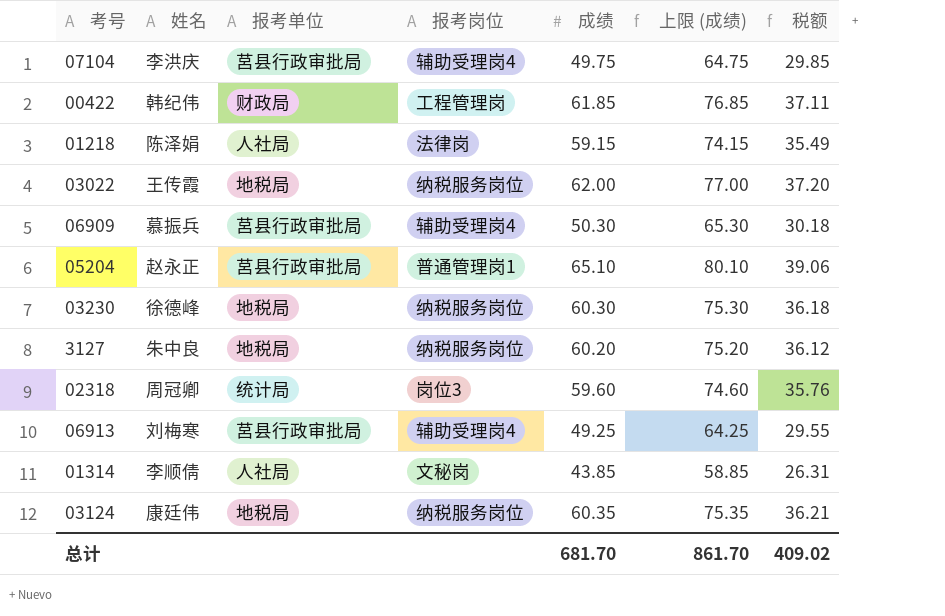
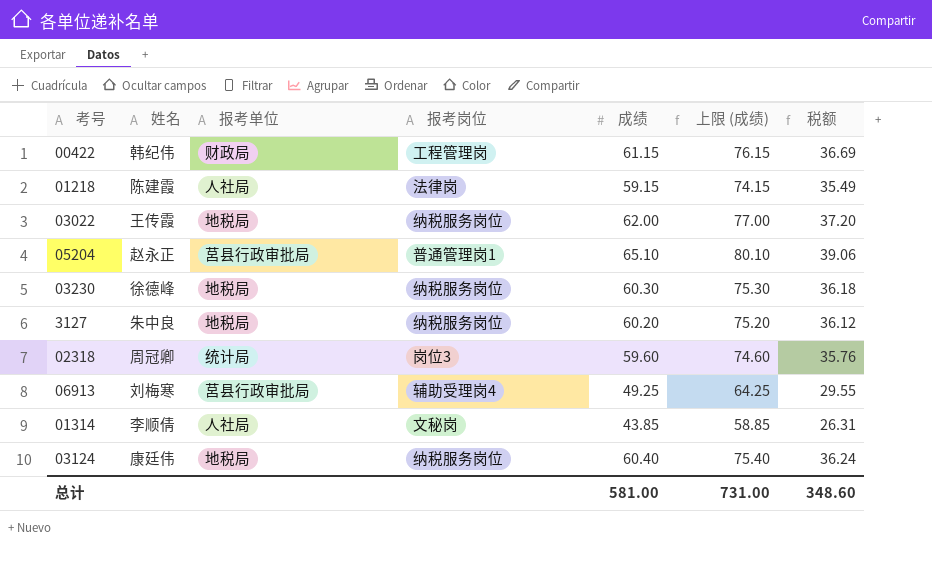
row 07104: 李洪庆 | 莒县行政审批局 | 辅助受理岗4 | 49.75 | 64.75 | 29.85 -> none
row 06909: 慕振兵 | 莒县行政审批局 | 辅助受理岗4 | 50.30 | 65.30 | 30.18 -> none
00422 | 成绩: 61.85 -> 61.15
00422 | 上限 (成绩): 76.85 -> 76.15
00422 | 税额: 37.11 -> 36.69
01218 | 姓名: 陈泽娟 -> 陈建霞
03124 | 成绩: 60.35 -> 60.40
03124 | 上限 (成绩): 75.35 -> 75.40
03124 | 税额: 36.21 -> 36.24
总计 | 成绩: 681.70 -> 581.00
总计 | 上限 (成绩): 861.70 -> 731.00
总计 | 税额: 409.02 -> 348.60

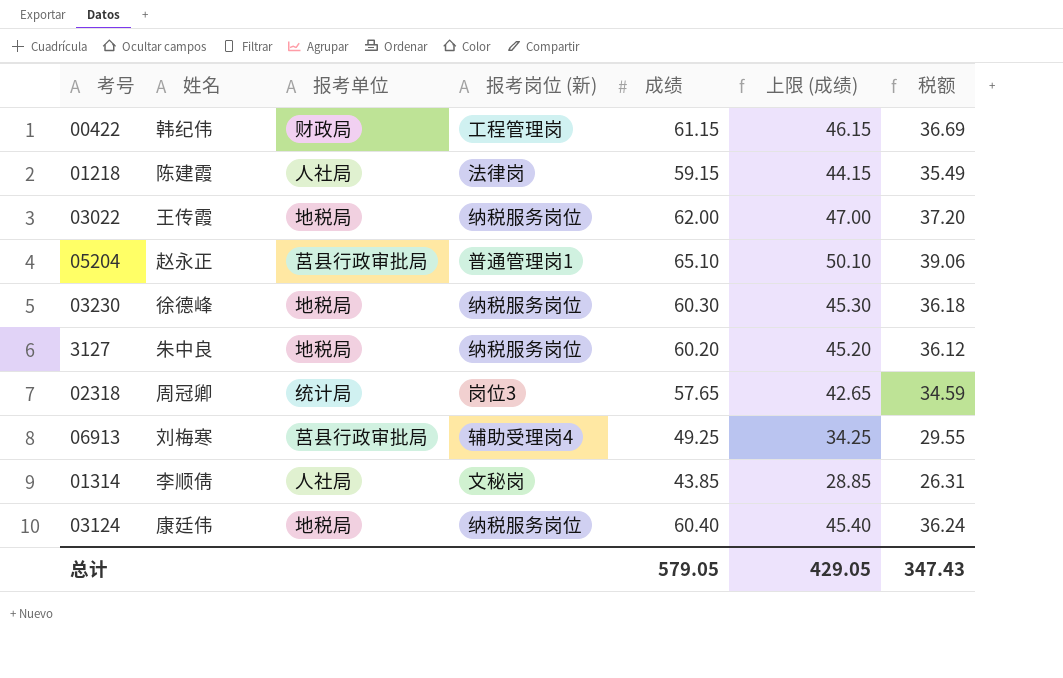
column name: 报考岗位 -> 报考岗位 (新)
column 上限 (成绩) | formula: [成绩] + 15 -> [成绩] - 15
02318 | 成绩: 59.60 -> 57.65
02318 | 税额: 35.76 -> 34.59
总计 | 成绩: 581.00 -> 579.05
总计 | 上限 (成绩): 731.00 -> 429.05
总计 | 税额: 348.60 -> 347.43

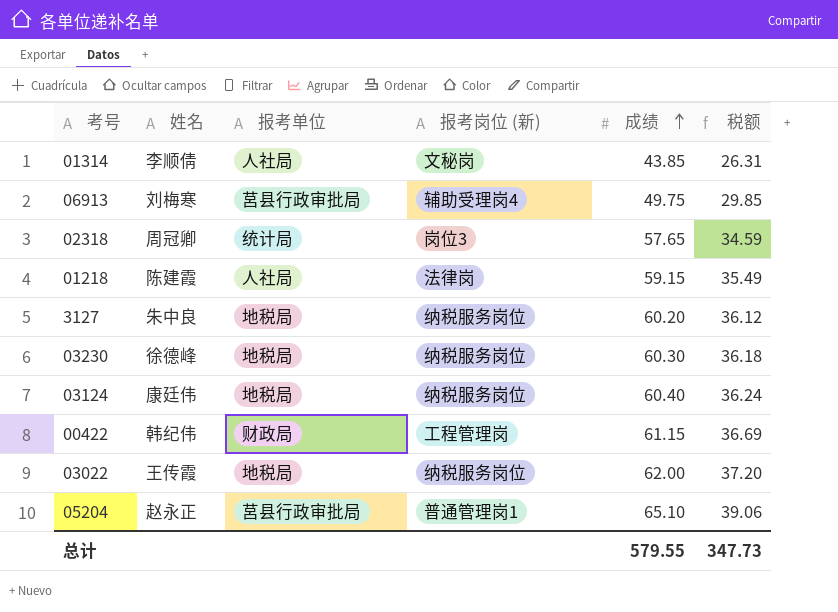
row order: none -> 成绩 ascending
column 上限 (成绩) | formula: [成绩] - 15 -> none
06913 | 成绩: 49.25 -> 49.75
06913 | 税额: 29.55 -> 29.85
总计 | 成绩: 579.05 -> 579.55
总计 | 税额: 347.43 -> 347.73

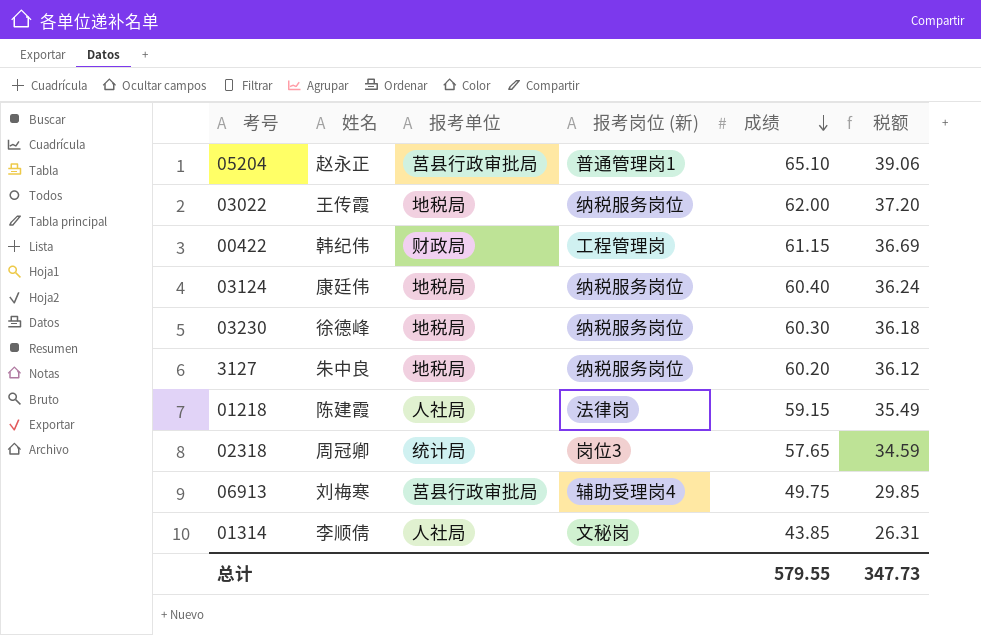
row order: 成绩 ascending -> 成绩 descending

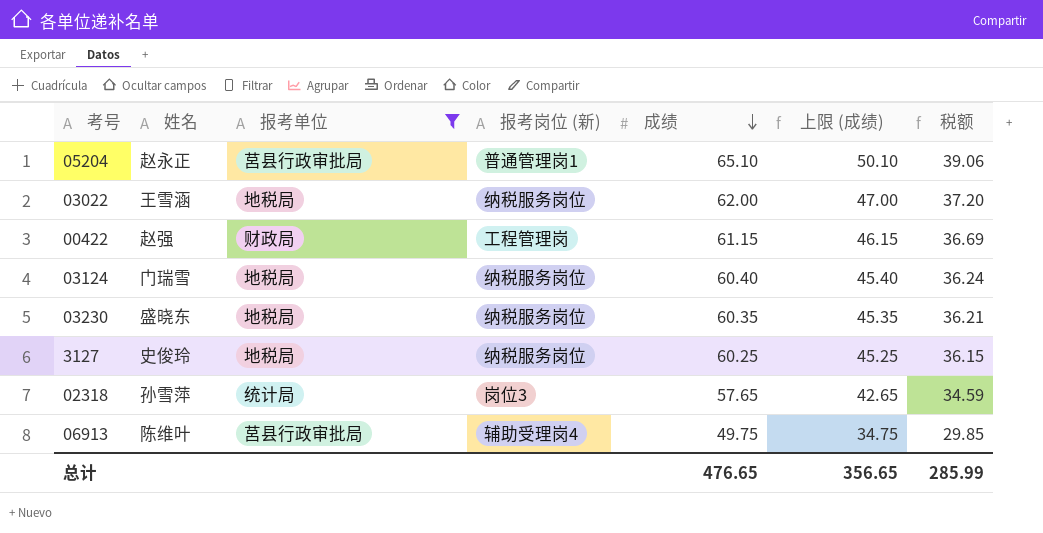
filter: none -> 报考单位 != 人社局
column 上限 (成绩) | formula: none -> [成绩] - 15
03022 | 姓名: 王传霞 -> 王雪涵
00422 | 姓名: 韩纪伟 -> 赵强
03124 | 姓名: 康廷伟 -> 门瑞雪
03230 | 姓名: 徐德峰 -> 盛晓东
03230 | 成绩: 60.30 -> 60.35
03230 | 税额: 36.18 -> 36.21
3127 | 姓名: 朱中良 -> 史俊玲
3127 | 成绩: 60.20 -> 60.25
3127 | 税额: 36.12 -> 36.15
02318 | 姓名: 周冠卿 -> 孙雪萍
06913 | 姓名: 刘梅寒 -> 陈维叶
总计 | 成绩: 579.55 -> 476.65
总计 | 税额: 347.73 -> 285.99

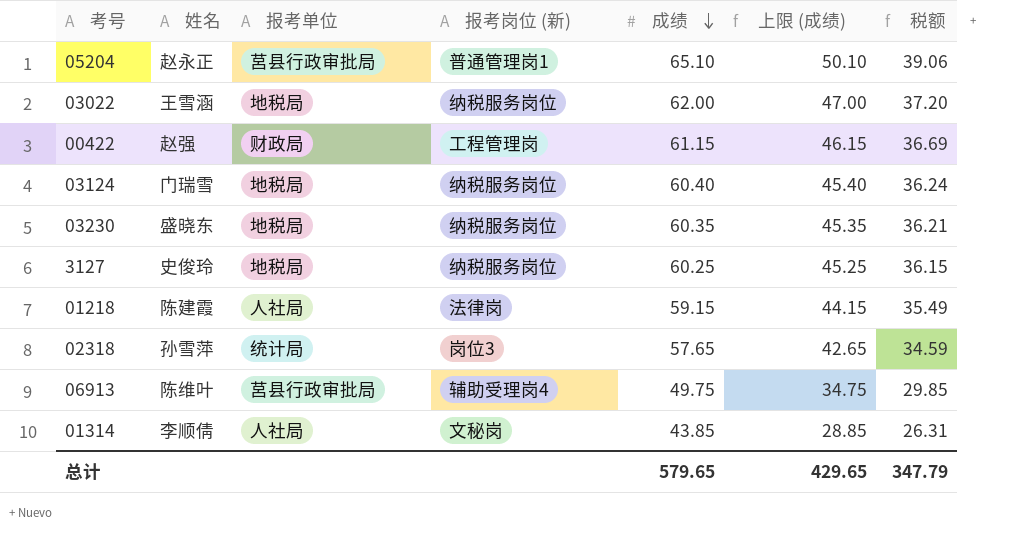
filter: 报考单位 != 人社局 -> none
总计 | 成绩: 476.65 -> 579.65
总计 | 上限 (成绩): 356.65 -> 429.65
总计 | 税额: 285.99 -> 347.79

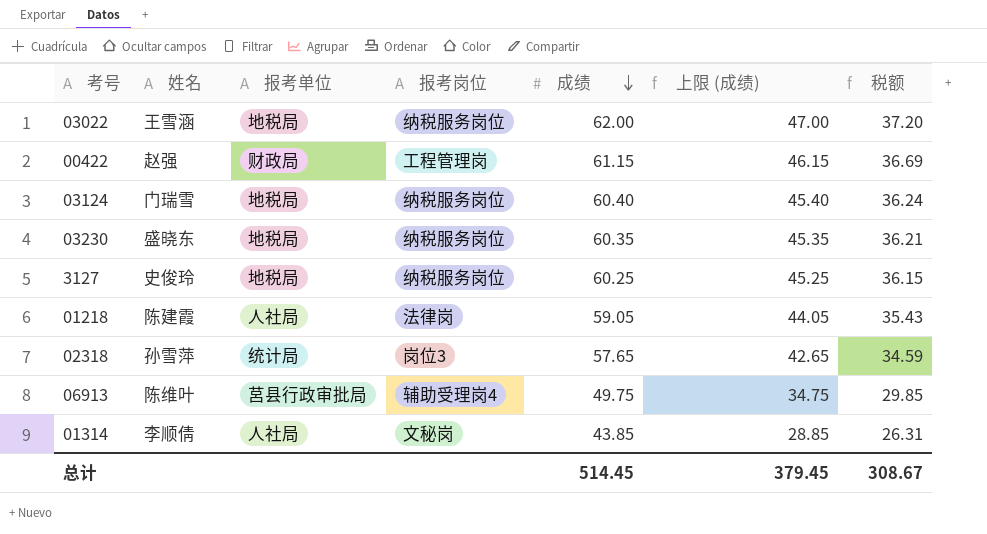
column name: 报考岗位 (新) -> 报考岗位
row 05204: 赵永正 | 莒县行政审批局 | 普通管理岗1 | 65.10 | 50.10 | 39.06 -> none
01218 | 成绩: 59.15 -> 59.05
01218 | 上限 (成绩): 44.15 -> 44.05
01218 | 税额: 35.49 -> 35.43
总计 | 成绩: 579.65 -> 514.45
总计 | 上限 (成绩): 429.65 -> 379.45
总计 | 税额: 347.79 -> 308.67

